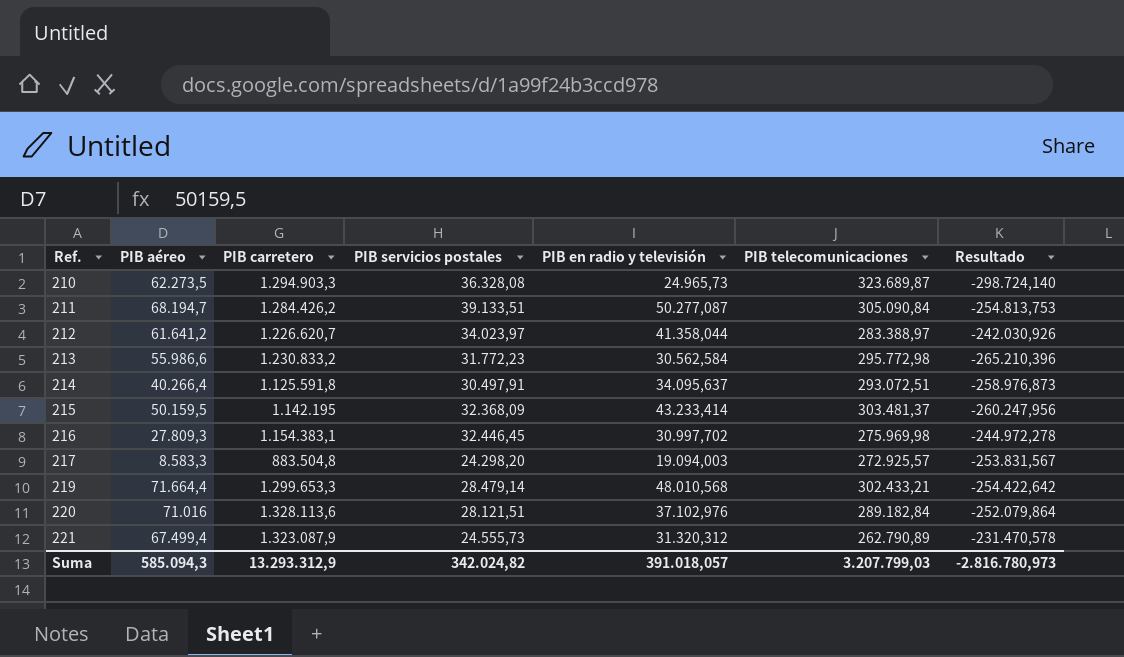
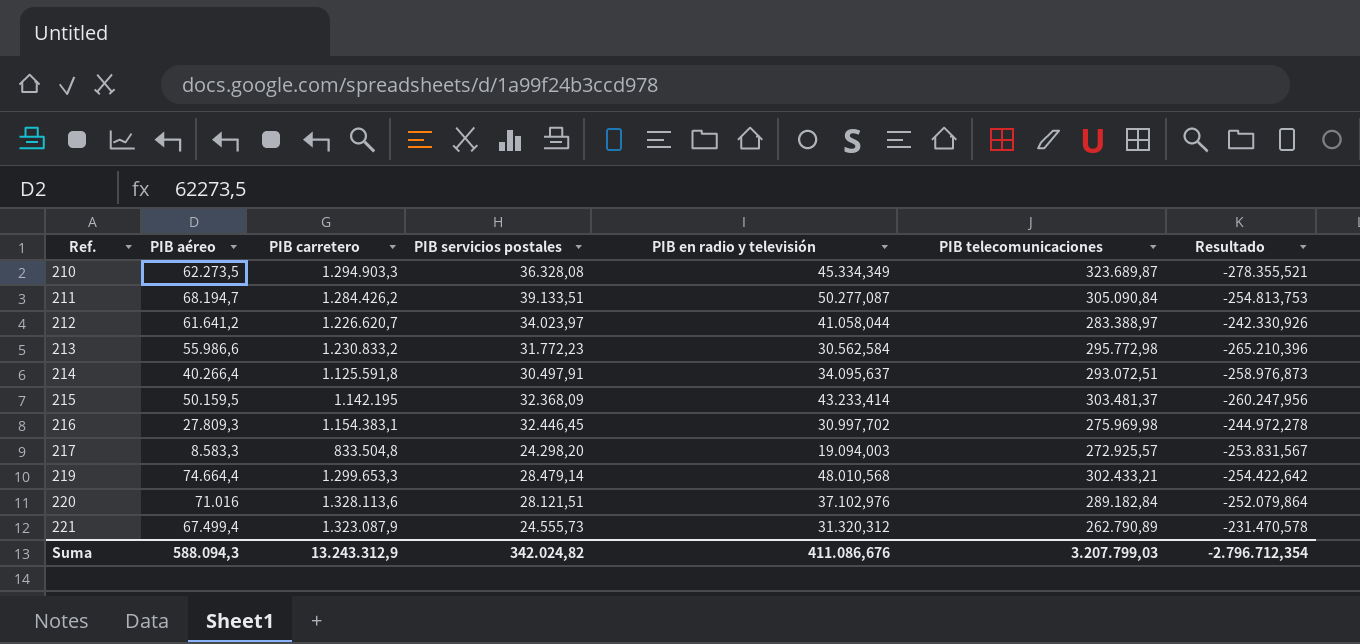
210 | PIB en radio y televisión: 24.965,73 -> 45.334,349
210 | Resultado: -298.724,140 -> -278.355,521
212 | PIB en radio y televisión: 41.358,044 -> 41.058,044
212 | Resultado: -242.030,926 -> -242.330,926
217 | PIB carretero: 883.504,8 -> 833.504,8
219 | PIB aéreo: 71.664,4 -> 74.664,4
Suma | PIB aéreo: 585.094,3 -> 588.094,3
Suma | PIB carretero: 13.293.312,9 -> 13.243.312,9
Suma | PIB en radio y televisión: 391.018,057 -> 411.086,676
Suma | Resultado: -2.816.780,973 -> -2.796.712,354

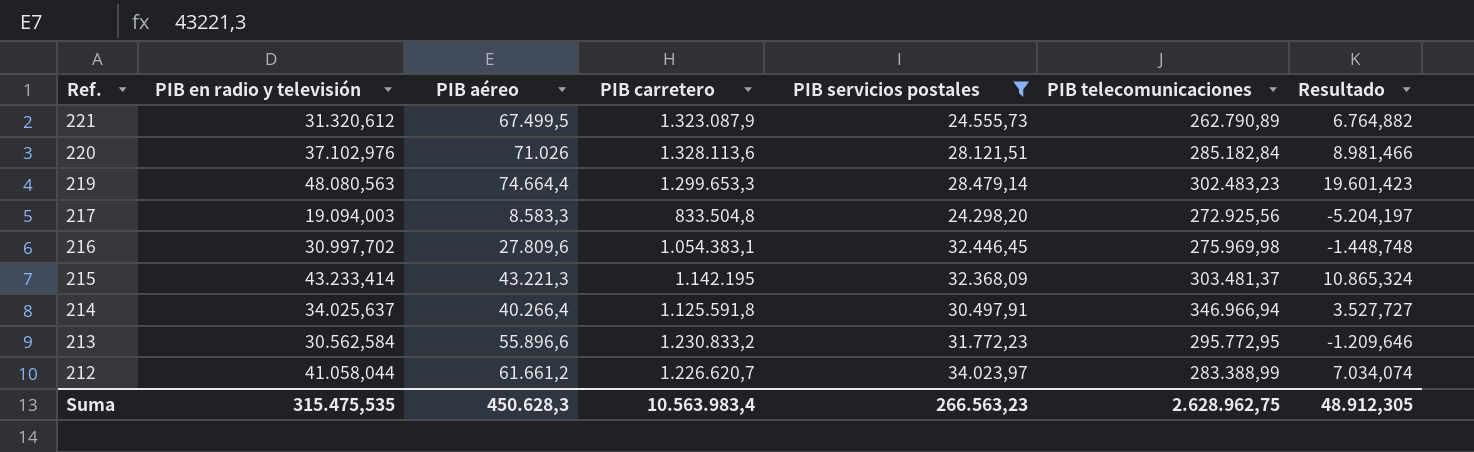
filter: none -> PIB servicios postales <= 34.023,97
row order: Ref. ascending -> Ref. descending
column PIB en radio y televisión | position: 5 -> 2
column Resultado | formula: [PIB en radio y televisión] - [PIB telecomunicaciones] -> [PIB en radio y televisión] - [PIB servicios postales]
221 | PIB en radio y televisión: 31.320,312 -> 31.320,612
221 | PIB aéreo: 67.499,4 -> 67.499,5
220 | PIB aéreo: 71.016 -> 71.026
220 | PIB telecomunicaciones: 289.182,84 -> 285.182,84
219 | PIB en radio y televisión: 48.010,568 -> 48.080,563
219 | PIB telecomunicaciones: 302.433,21 -> 302.483,23
217 | PIB telecomunicaciones: 272.925,57 -> 272.925,56
216 | PIB aéreo: 27.809,3 -> 27.809,6
216 | PIB carretero: 1.154.383,1 -> 1.054.383,1
215 | PIB aéreo: 50.159,5 -> 43.221,3
214 | PIB en radio y televisión: 34.095,637 -> 34.025,637
214 | PIB telecomunicaciones: 293.072,51 -> 346.966,94
213 | PIB aéreo: 55.986,6 -> 55.896,6
213 | PIB telecomunicaciones: 295.772,98 -> 295.772,95
212 | PIB aéreo: 61.641,2 -> 61.661,2
212 | PIB telecomunicaciones: 283.388,97 -> 283.388,99
Suma | PIB en radio y televisión: 411.086,676 -> 315.475,535
Suma | PIB aéreo: 588.094,3 -> 450.628,3
Suma | PIB carretero: 13.243.312,9 -> 10.563.983,4
Suma | PIB servicios postales: 342.024,82 -> 266.563,23
Suma | PIB telecomunicaciones: 3.207.799,03 -> 2.628.962,75
Suma | Resultado: -2.796.712,354 -> 48.912,305

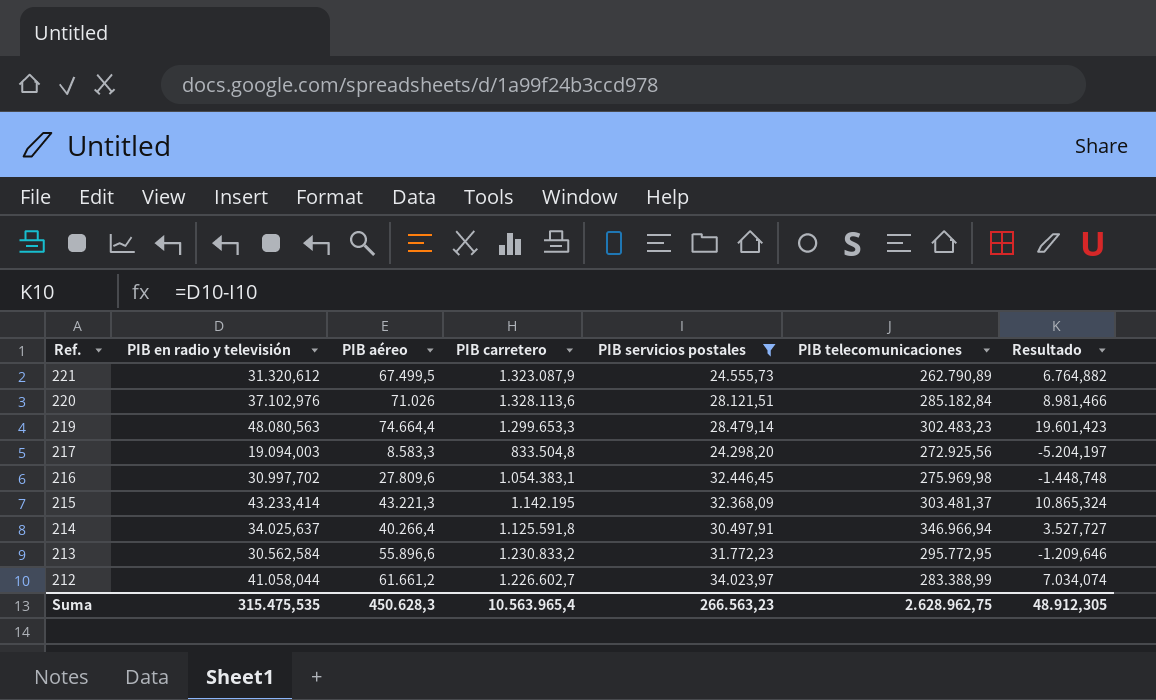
212 | PIB carretero: 1.226.620,7 -> 1.226.602,7
Suma | PIB carretero: 10.563.983,4 -> 10.563.965,4

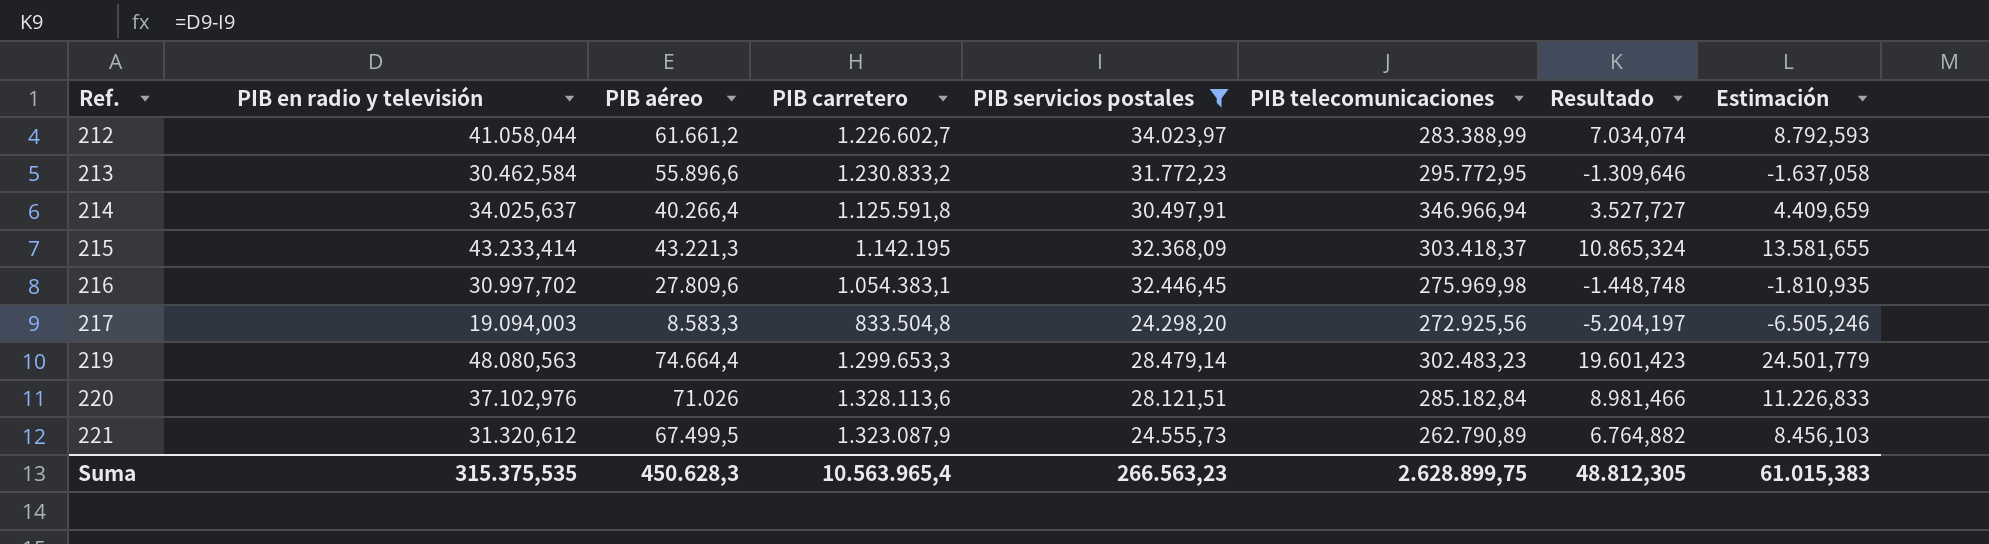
row order: Ref. descending -> Ref. ascending
column Estimación | formula: none -> [Resultado] * 1,25
213 | PIB en radio y televisión: 30.562,584 -> 30.462,584
213 | Resultado: -1.209,646 -> -1.309,646
215 | PIB telecomunicaciones: 303.481,37 -> 303.418,37
Suma | PIB en radio y televisión: 315.475,535 -> 315.375,535
Suma | PIB telecomunicaciones: 2.628.962,75 -> 2.628.899,75
Suma | Resultado: 48.912,305 -> 48.812,305

